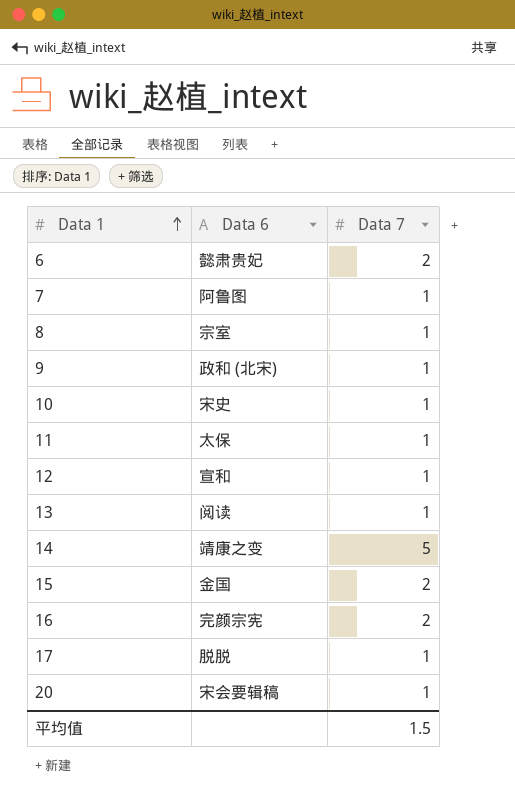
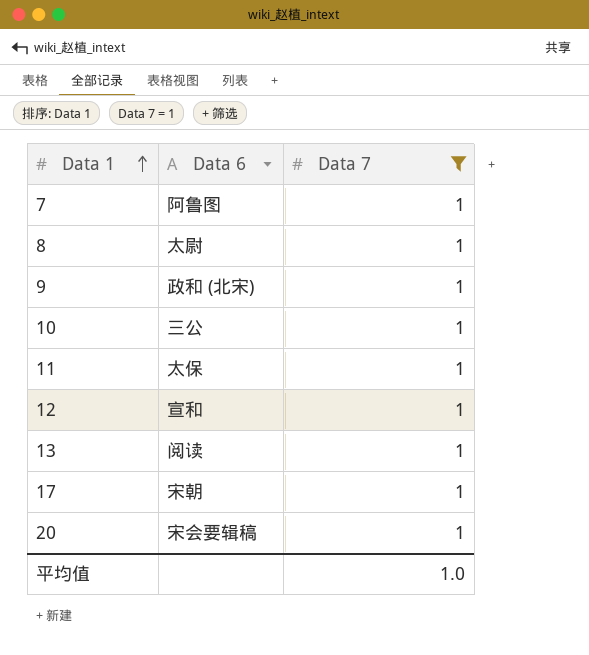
filter: none -> Data 7 = 1
8 | Data 6: 宗室 -> 太尉
10 | Data 6: 宋史 -> 三公
17 | Data 6: 脱脱 -> 宋朝
平均值 | Data 7: 1.5 -> 1.0

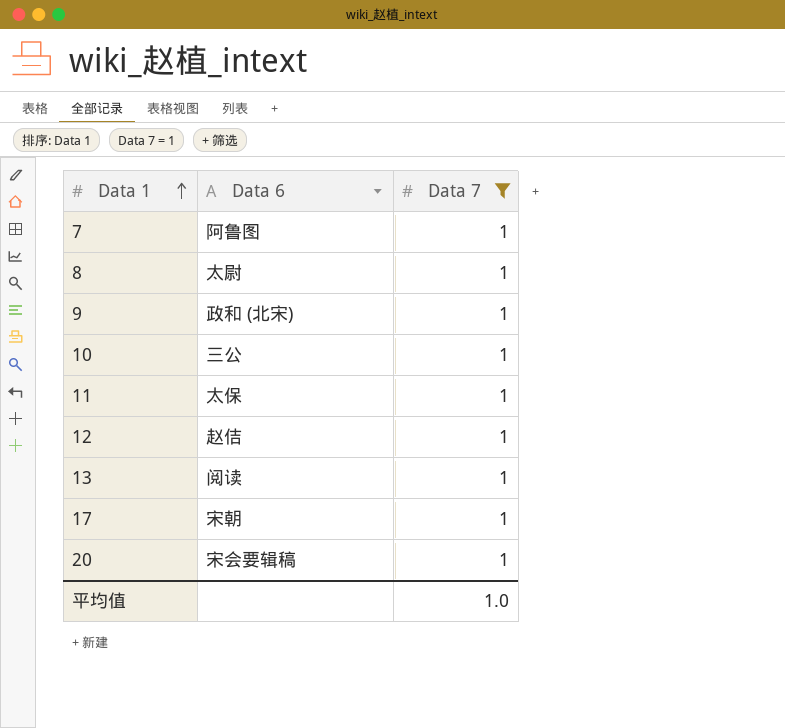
12 | Data 6: 宣和 -> 赵佶

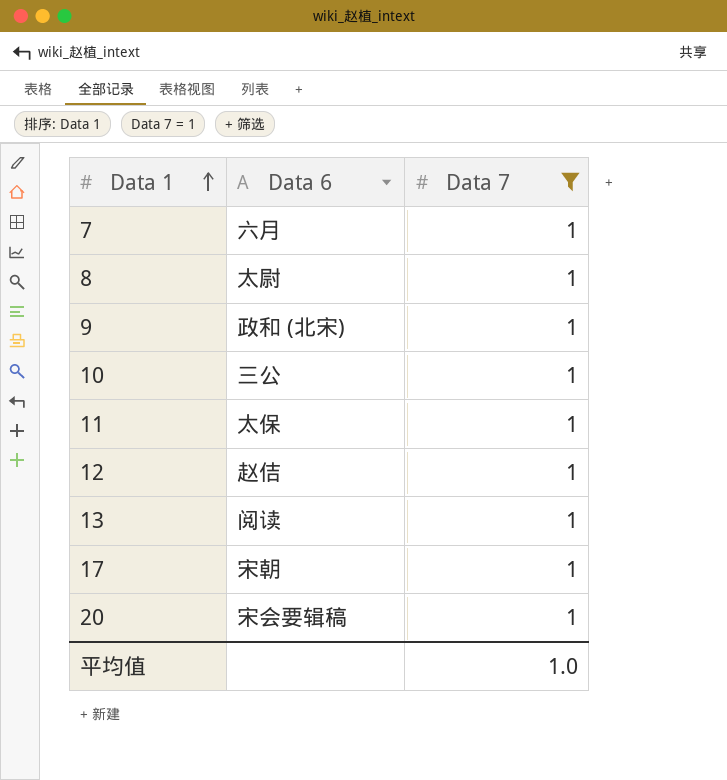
7 | Data 6: 阿鲁图 -> 六月

